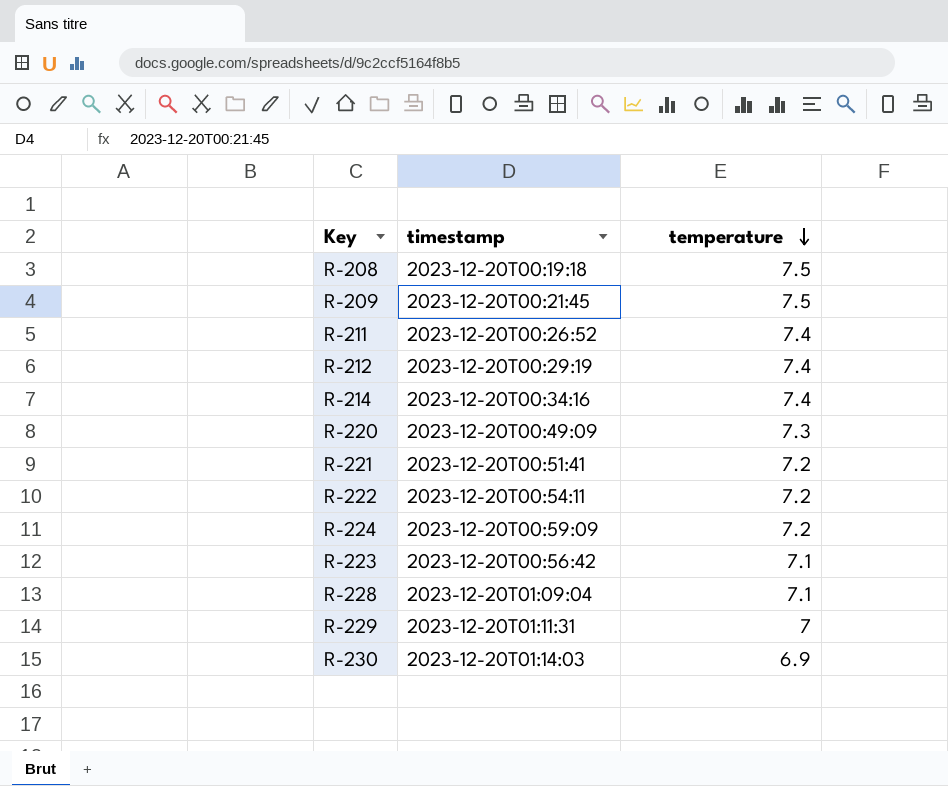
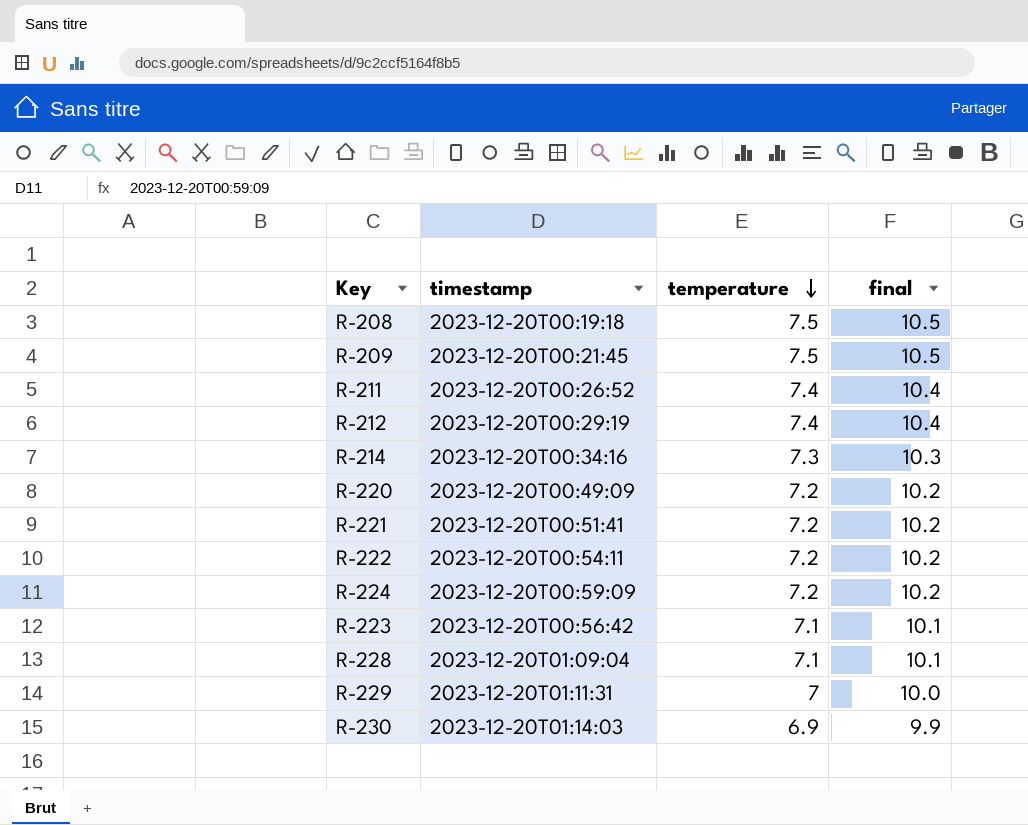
column final | formula: none -> [temperature] + 3
R-214 | temperature: 7.4 -> 7.3
R-220 | temperature: 7.3 -> 7.2

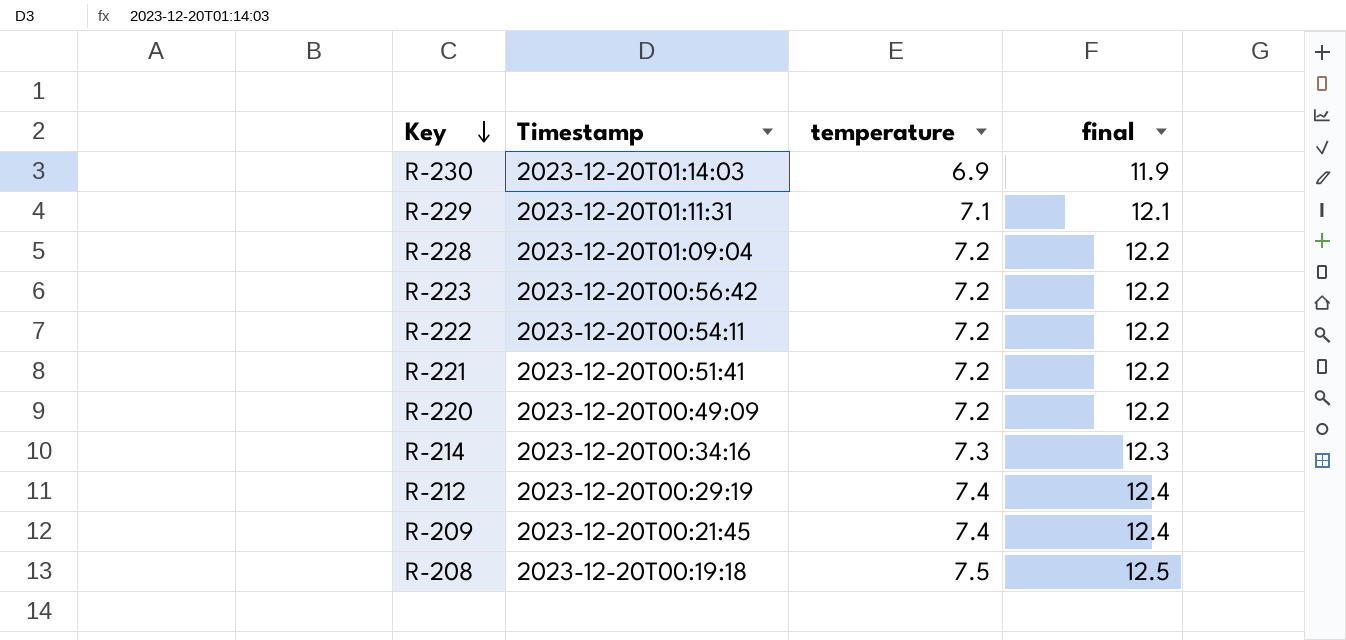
row order: temperature descending -> Key descending
column name: timestamp -> Timestamp
column final | formula: [temperature] + 3 -> [temperature] + 5
row R-211: 2023-12-20T00:26:52 | 7.4 | 10.4 -> none
row R-224: 2023-12-20T00:59:09 | 7.2 | 10.2 -> none
R-229 | temperature: 7 -> 7.1
R-228 | temperature: 7.1 -> 7.2
R-223 | temperature: 7.1 -> 7.2
R-209 | temperature: 7.5 -> 7.4

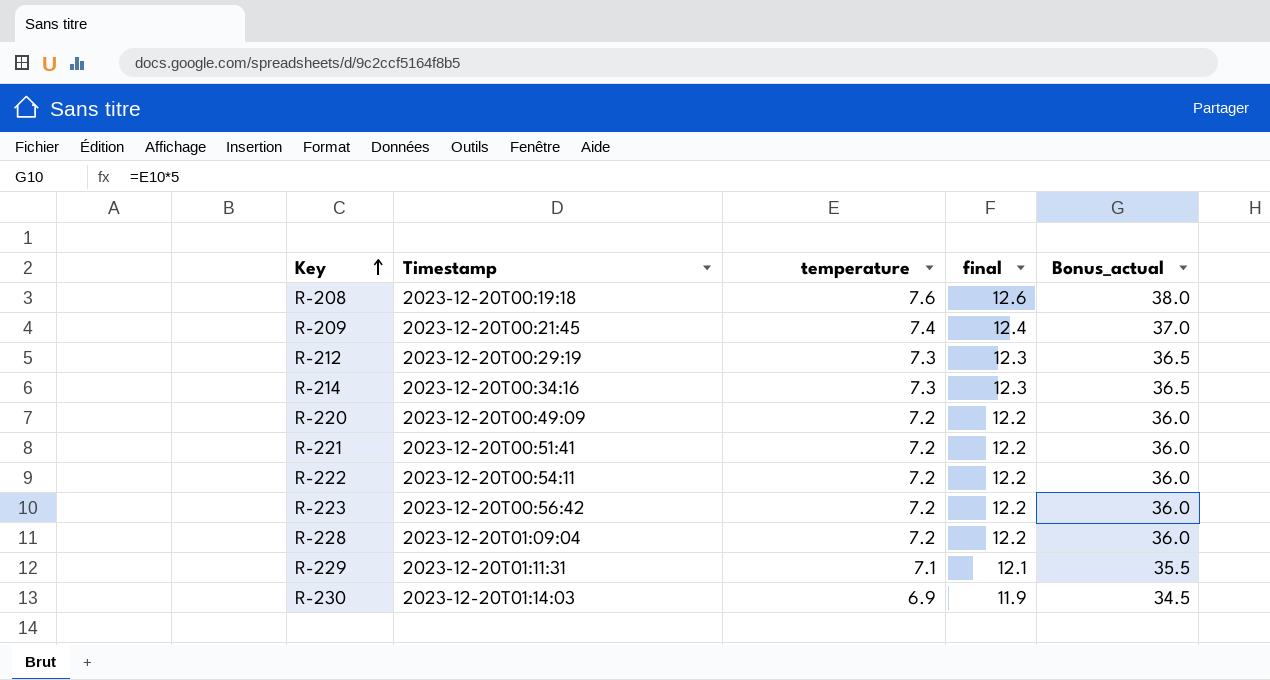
row order: Key descending -> Key ascending
column Bonus_actual | formula: none -> [temperature] * 5
R-208 | temperature: 7.5 -> 7.6
R-208 | final: 12.5 -> 12.6
R-212 | temperature: 7.4 -> 7.3
R-212 | final: 12.4 -> 12.3

